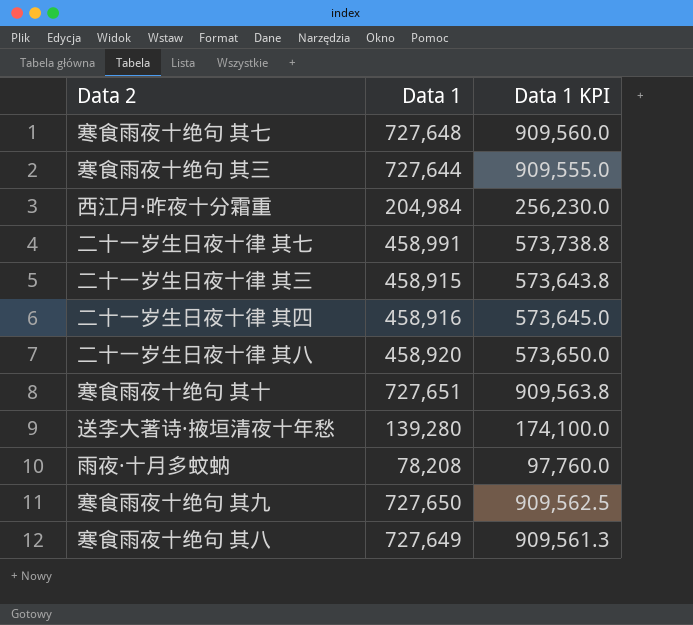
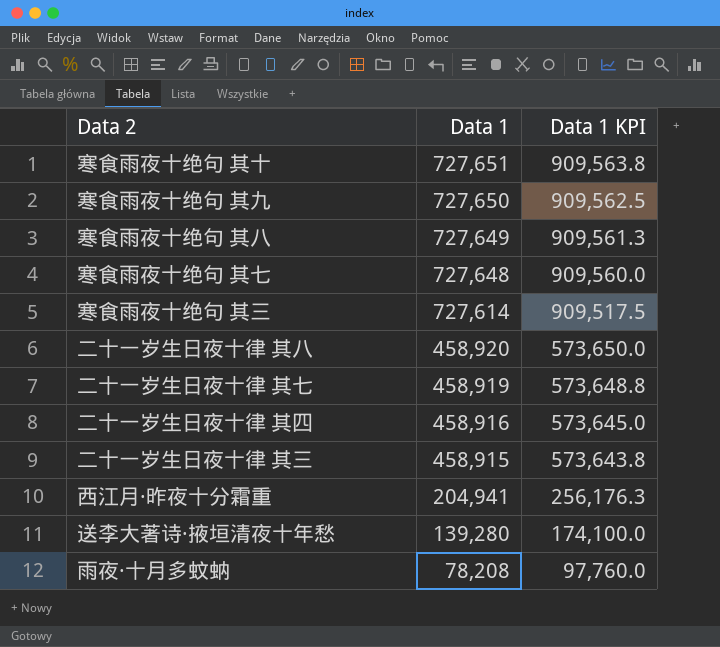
row order: none -> Data 1 descending
寒食雨夜十绝句 其三 | Data 1: 727,644 -> 727,614
寒食雨夜十绝句 其三 | Data 1 KPI: 909,555.0 -> 909,517.5
二十一岁生日夜十律 其七 | Data 1: 458,991 -> 458,919
二十一岁生日夜十律 其七 | Data 1 KPI: 573,738.8 -> 573,648.8
西江月·昨夜十分霜重 | Data 1: 204,984 -> 204,941
西江月·昨夜十分霜重 | Data 1 KPI: 256,230.0 -> 256,176.3

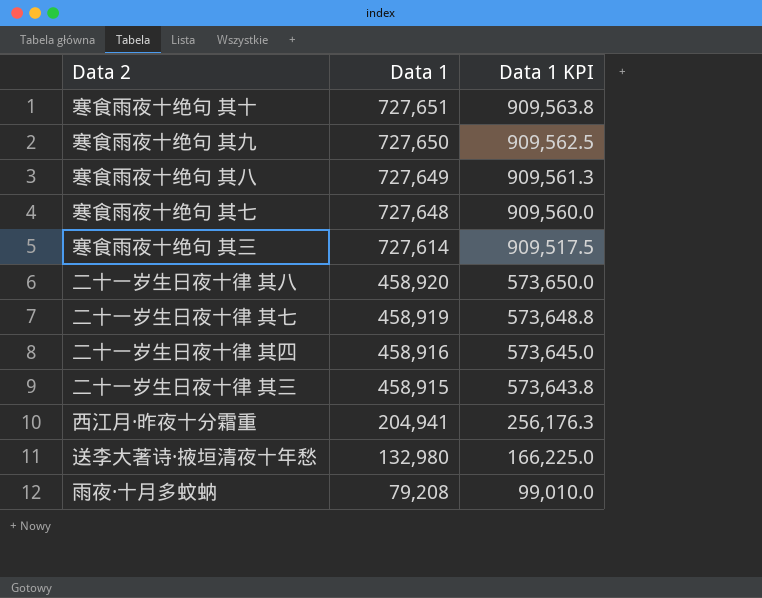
送李大著诗·掖垣清夜十年愁 | Data 1: 139,280 -> 132,980
送李大著诗·掖垣清夜十年愁 | Data 1 KPI: 174,100.0 -> 166,225.0
雨夜·十月多蚊蚋 | Data 1: 78,208 -> 79,208
雨夜·十月多蚊蚋 | Data 1 KPI: 97,760.0 -> 99,010.0

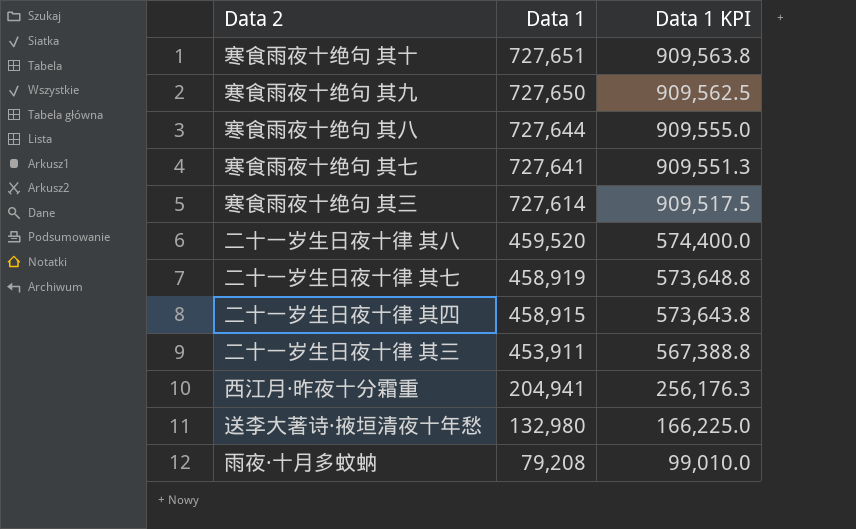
寒食雨夜十绝句 其八 | Data 1: 727,649 -> 727,644
寒食雨夜十绝句 其八 | Data 1 KPI: 909,561.3 -> 909,555.0
寒食雨夜十绝句 其七 | Data 1: 727,648 -> 727,641
寒食雨夜十绝句 其七 | Data 1 KPI: 909,560.0 -> 909,551.3
二十一岁生日夜十律 其八 | Data 1: 458,920 -> 459,520
二十一岁生日夜十律 其八 | Data 1 KPI: 573,650.0 -> 574,400.0
二十一岁生日夜十律 其四 | Data 1: 458,916 -> 458,915
二十一岁生日夜十律 其四 | Data 1 KPI: 573,645.0 -> 573,643.8
二十一岁生日夜十律 其三 | Data 1: 458,915 -> 453,911
二十一岁生日夜十律 其三 | Data 1 KPI: 573,643.8 -> 567,388.8

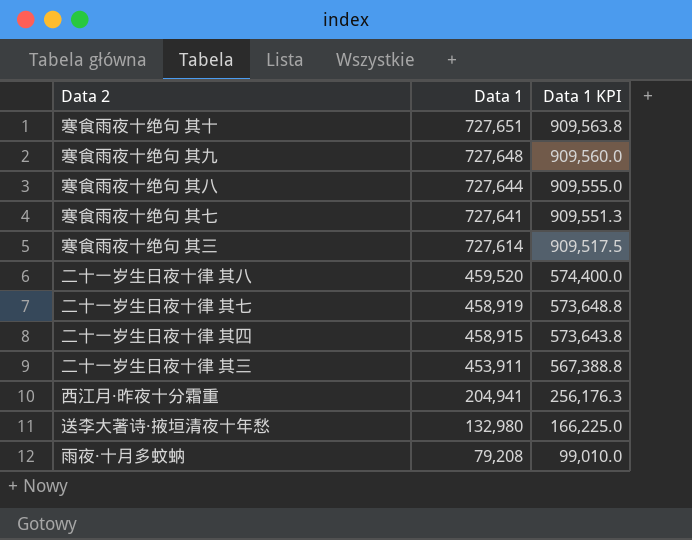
寒食雨夜十绝句 其九 | Data 1: 727,650 -> 727,648
寒食雨夜十绝句 其九 | Data 1 KPI: 909,562.5 -> 909,560.0

